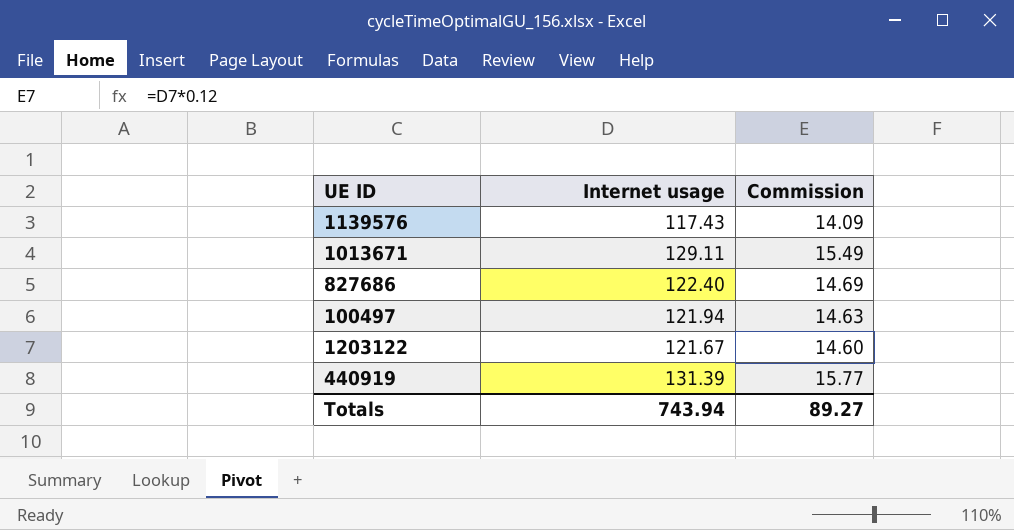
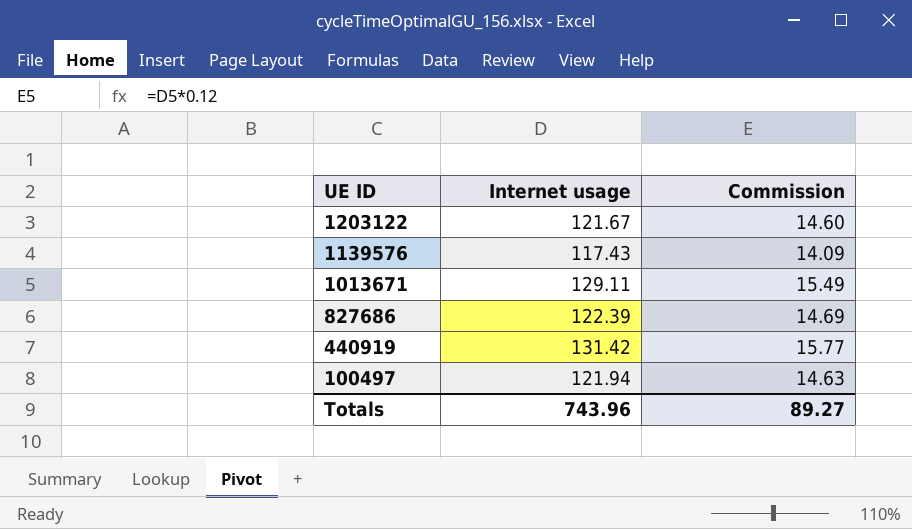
row order: none -> UE ID descending
827686 | Internet usage: 122.40 -> 122.39
440919 | Internet usage: 131.39 -> 131.42
Totals | Internet usage: 743.94 -> 743.96

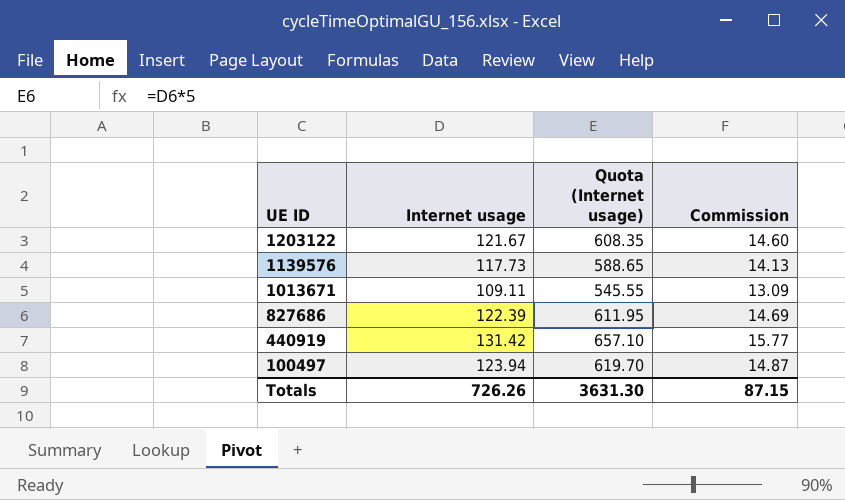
column Quota (Internet usage) | formula: none -> [Internet usage] * 5
1139576 | Internet usage: 117.43 -> 117.73
1139576 | Commission: 14.09 -> 14.13
1013671 | Internet usage: 129.11 -> 109.11
1013671 | Commission: 15.49 -> 13.09
100497 | Internet usage: 121.94 -> 123.94
100497 | Commission: 14.63 -> 14.87
Totals | Internet usage: 743.96 -> 726.26
Totals | Commission: 89.27 -> 87.15

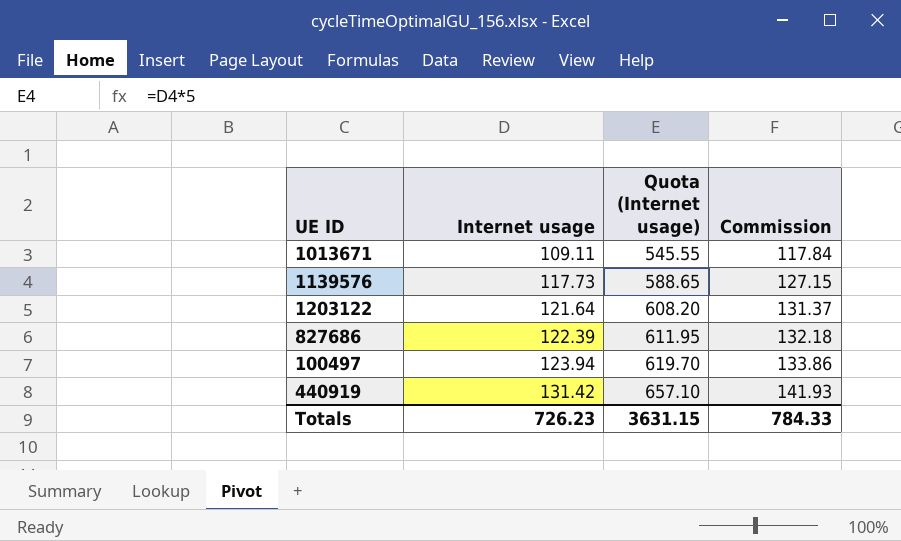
row order: UE ID descending -> Internet usage ascending
column Commission | formula: [Internet usage] * 0.12 -> [Internet usage] * 1.08
1203122 | Internet usage: 121.67 -> 121.64
1203122 | Quota (Internet usage): 608.35 -> 608.20
Totals | Internet usage: 726.26 -> 726.23
Totals | Quota (Internet usage): 3631.30 -> 3631.15
Totals | Commission: 87.15 -> 784.33

